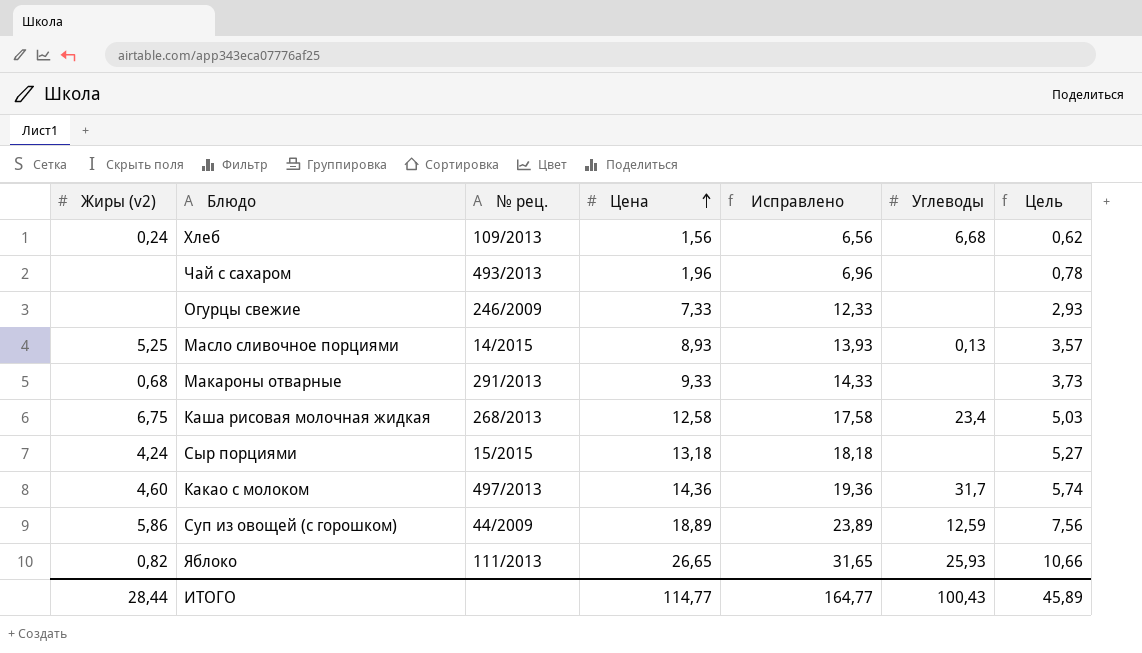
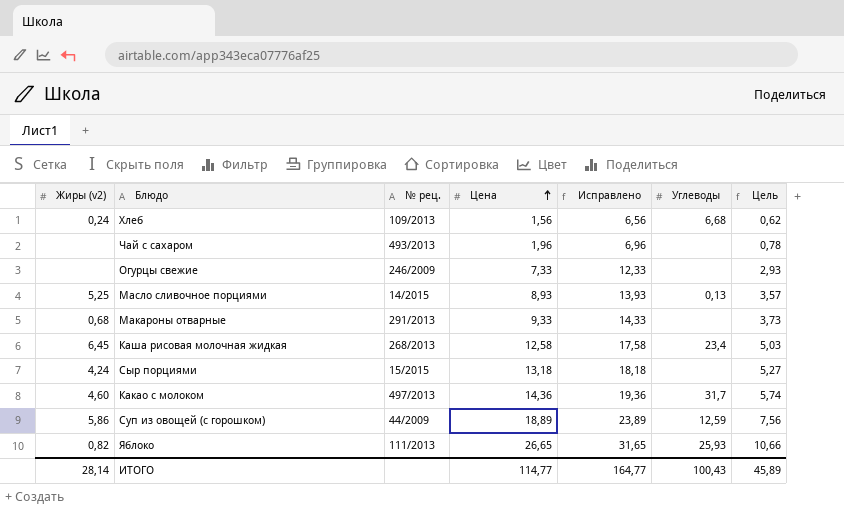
Каша рисовая молочная жидкая | Жиры (v2): 6,75 -> 6,45
ИТОГО | Жиры (v2): 28,44 -> 28,14

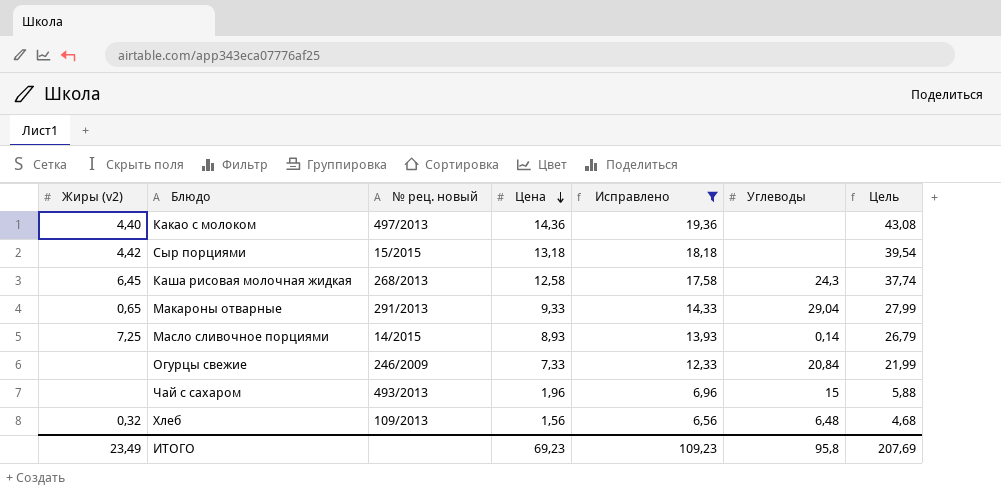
filter: none -> Исправлено <= 19,36
row order: Цена ascending -> Цена descending
column name: № рец. -> № рец. новый
column Цель | formula: [Цена] * 0,4 -> [Цена] * 3
Какао с молоком | Жиры (v2): 4,60 -> 4,40
Какао с молоком | Углеводы: 31,7 -> none
Сыр порциями | Жиры (v2): 4,24 -> 4,42
Каша рисовая молочная жидкая | Углеводы: 23,4 -> 24,3
Макароны отварные | Жиры (v2): 0,68 -> 0,65
Макароны отварные | Углеводы: none -> 29,04
Масло сливочное порциями | Жиры (v2): 5,25 -> 7,25
Масло сливочное порциями | Углеводы: 0,13 -> 0,14
Огурцы свежие | Углеводы: none -> 20,84
Чай с сахаром | Углеводы: none -> 15
Хлеб | Жиры (v2): 0,24 -> 0,32
Хлеб | Углеводы: 6,68 -> 6,48
ИТОГО | Жиры (v2): 28,14 -> 23,49
ИТОГО | Цена: 114,77 -> 69,23
ИТОГО | Исправлено: 164,77 -> 109,23
ИТОГО | Углеводы: 100,43 -> 95,8
ИТОГО | Цель: 45,89 -> 207,69

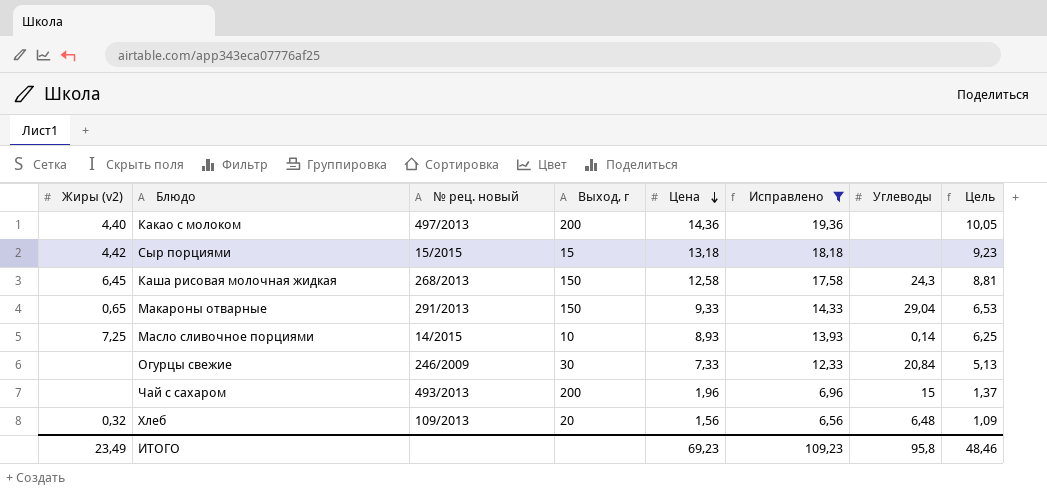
column Выход, г | position: none -> 4
column Цель | formula: [Цена] * 3 -> [Цена] * 0,7
ИТОГО | Цель: 207,69 -> 48,46

